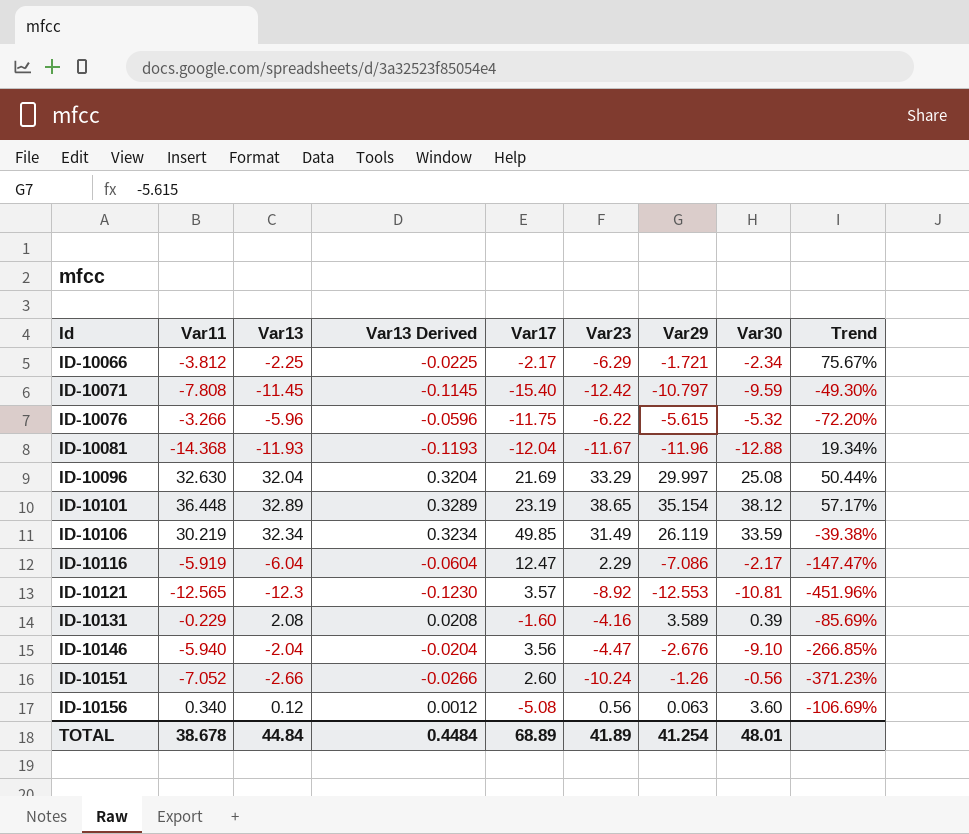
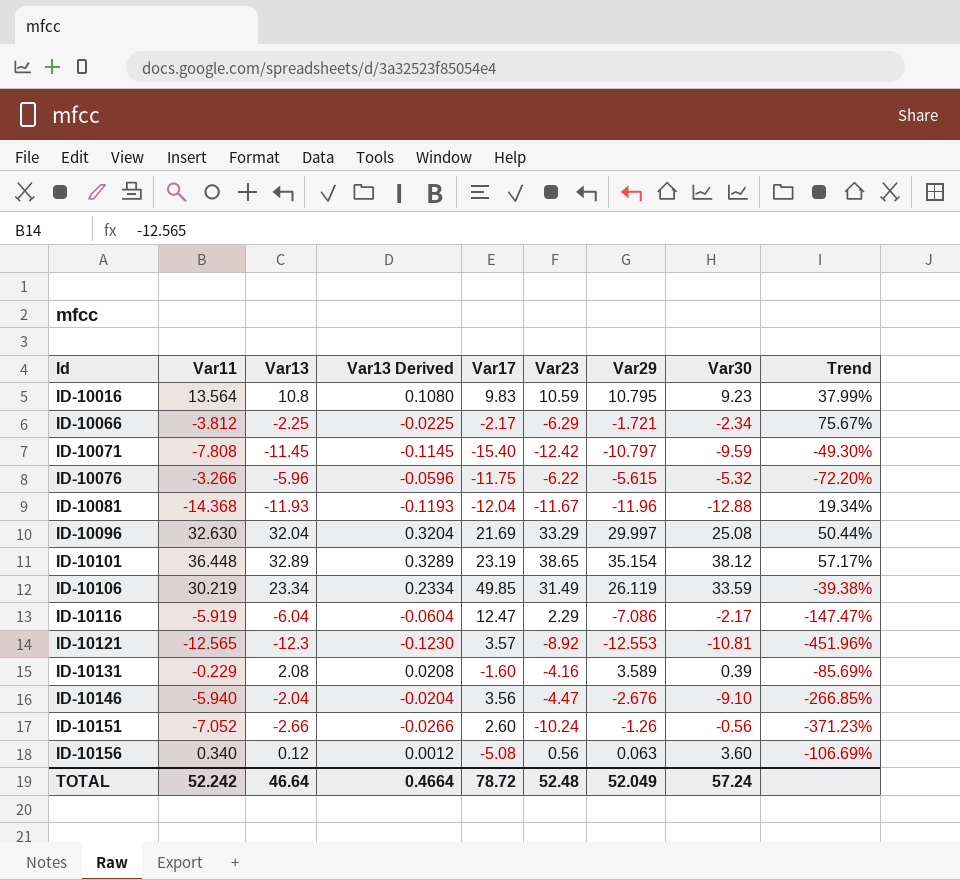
row ID-10016: none -> 13.564 | 10.8 | 0.1080 | 9.83 | 10.59 | 10.795 | 9.23 | 37.99%
ID-10106 | Var13: 32.34 -> 23.34
ID-10106 | Var13 Derived: 0.3234 -> 0.2334
TOTAL | Var11: 38.678 -> 52.242
TOTAL | Var13: 44.84 -> 46.64
TOTAL | Var13 Derived: 0.4484 -> 0.4664
TOTAL | Var17: 68.89 -> 78.72
TOTAL | Var23: 41.89 -> 52.48
TOTAL | Var29: 41.254 -> 52.049
TOTAL | Var30: 48.01 -> 57.24

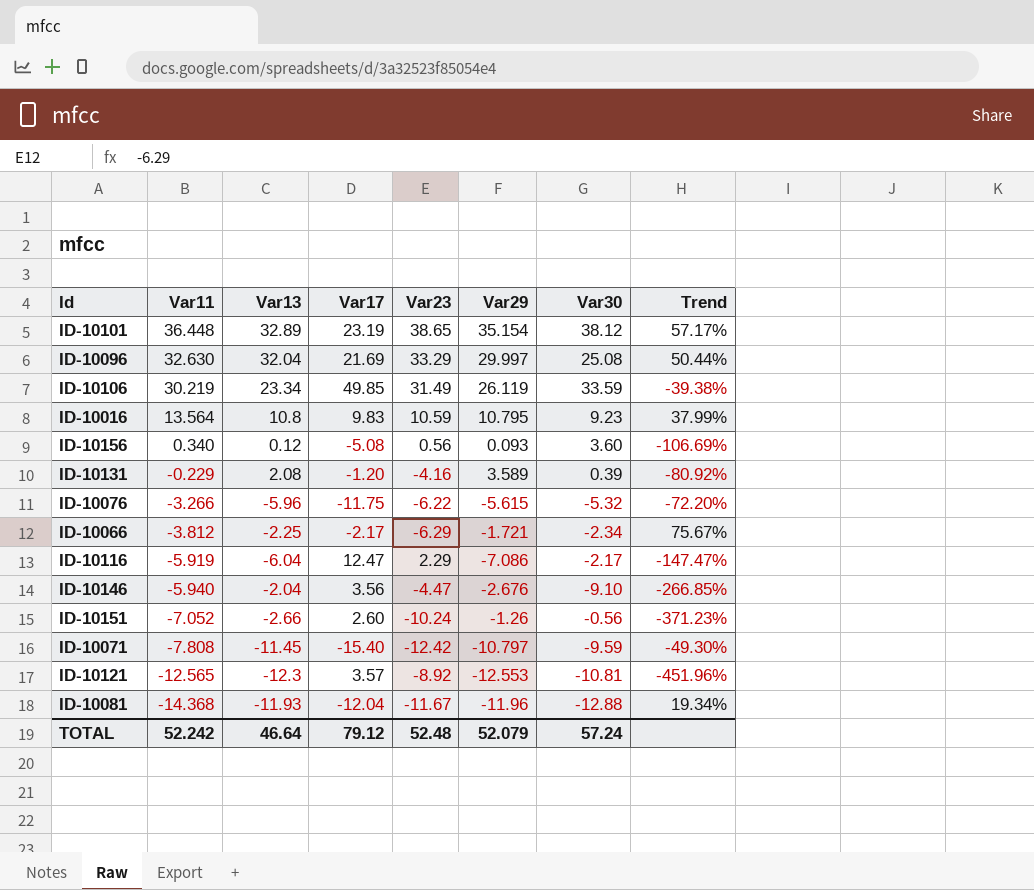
row order: Id ascending -> Var11 descending
column Var13 Derived | formula: [Var13] * 0.01 -> none
ID-10156 | Var29: 0.063 -> 0.093
ID-10131 | Var17: -1.60 -> -1.20
ID-10131 | Trend: -85.69% -> -80.92%
TOTAL | Var17: 78.72 -> 79.12
TOTAL | Var29: 52.049 -> 52.079

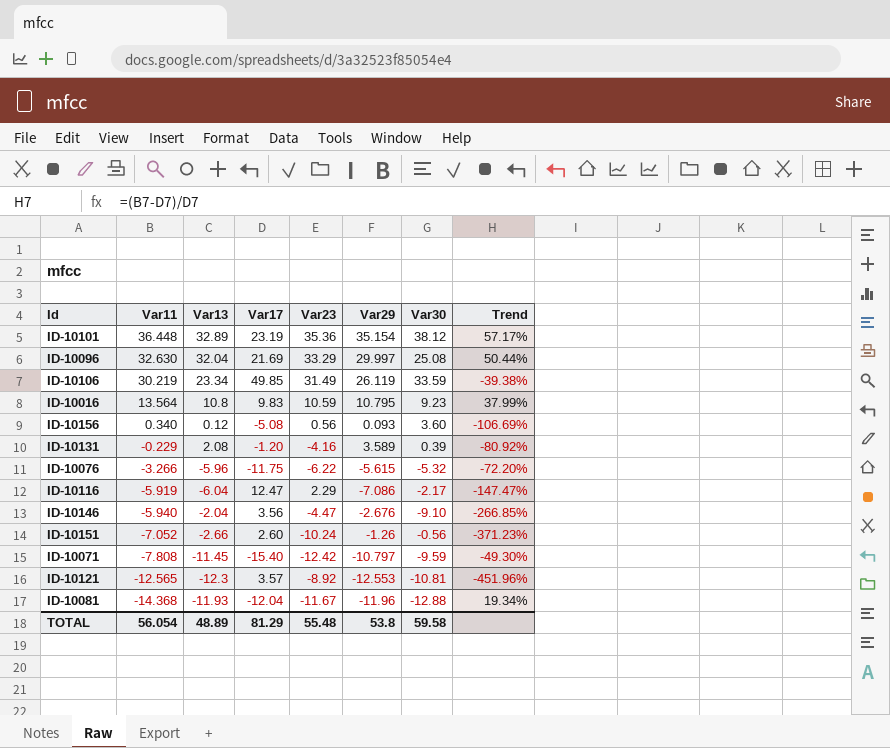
row ID-10066: -3.812 | -2.25 | -2.17 | -6.29 | -1.721 | -2.34 | 75.67% -> none
ID-10101 | Var23: 38.65 -> 35.36
TOTAL | Var11: 52.242 -> 56.054
TOTAL | Var13: 46.64 -> 48.89
TOTAL | Var17: 79.12 -> 81.29
TOTAL | Var23: 52.48 -> 55.48
TOTAL | Var29: 52.079 -> 53.8
TOTAL | Var30: 57.24 -> 59.58

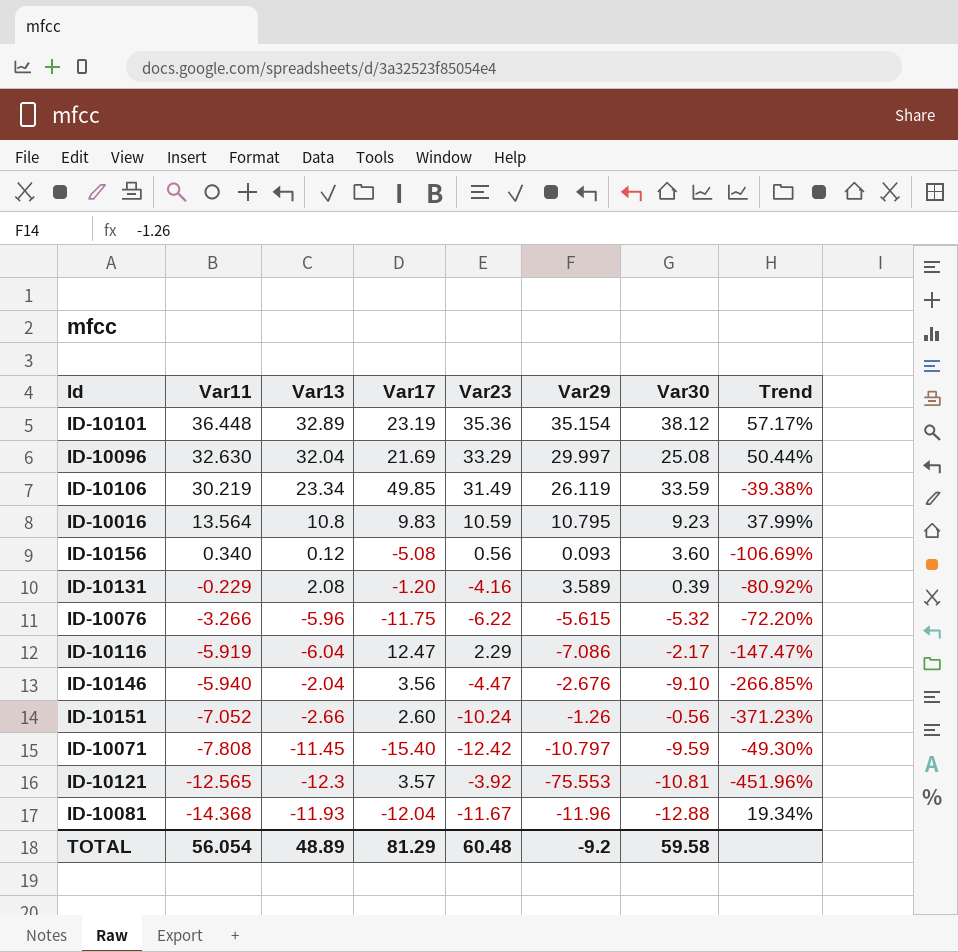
ID-10121 | Var23: -8.92 -> -3.92
ID-10121 | Var29: -12.553 -> -75.553
TOTAL | Var23: 55.48 -> 60.48
TOTAL | Var29: 53.8 -> -9.2

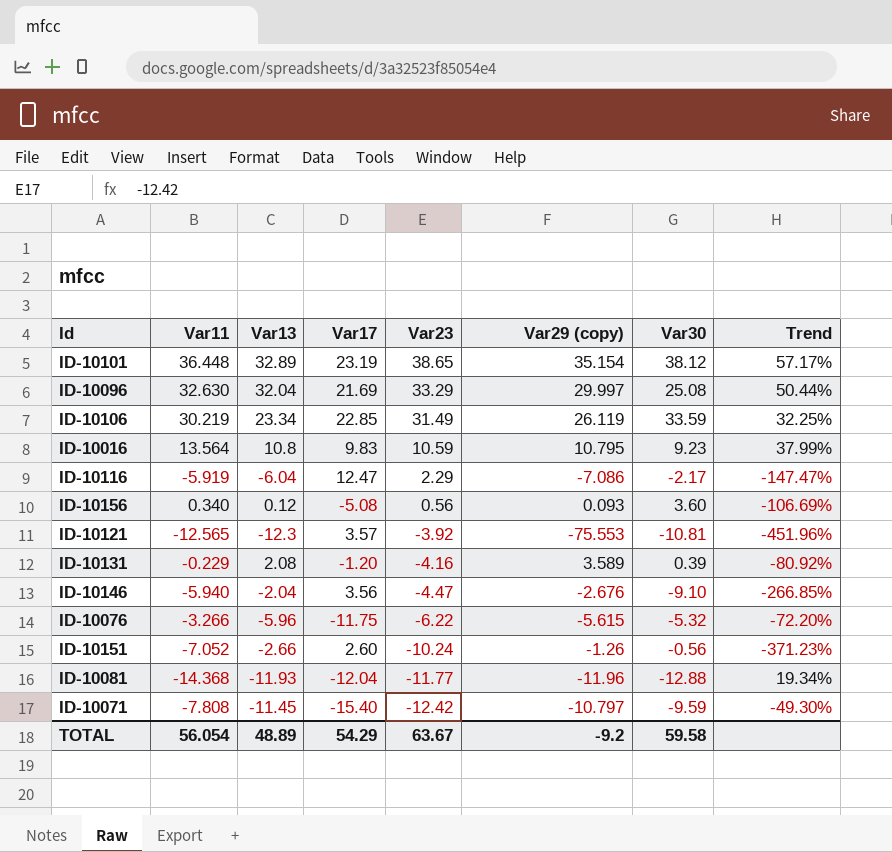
row order: Var11 descending -> Var23 descending
column name: Var29 -> Var29 (copy)
ID-10101 | Var23: 35.36 -> 38.65
ID-10106 | Var17: 49.85 -> 22.85
ID-10106 | Trend: -39.38% -> 32.25%
ID-10081 | Var23: -11.67 -> -11.77
TOTAL | Var17: 81.29 -> 54.29
TOTAL | Var23: 60.48 -> 63.67

